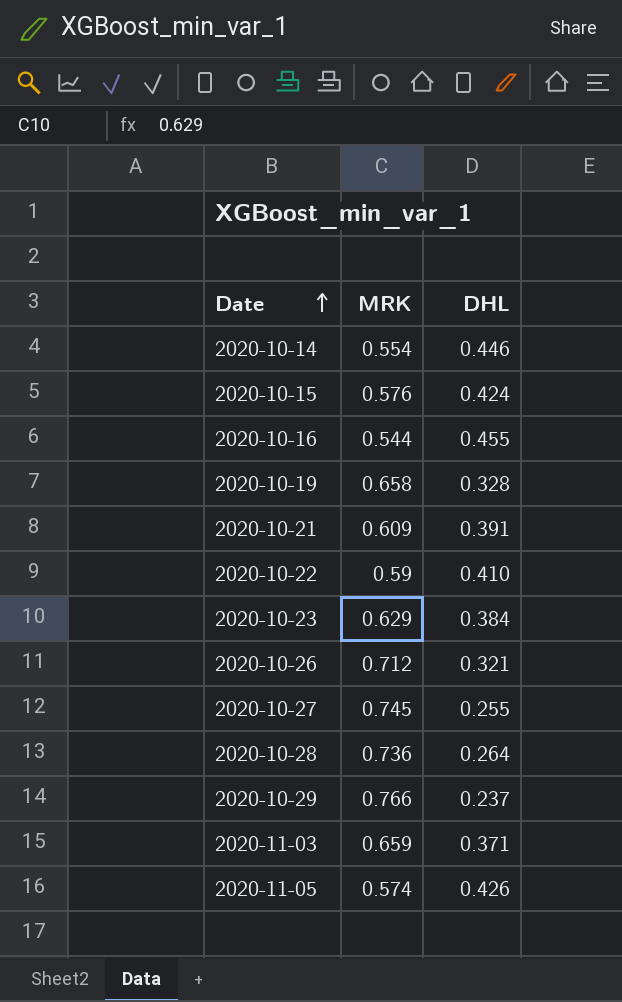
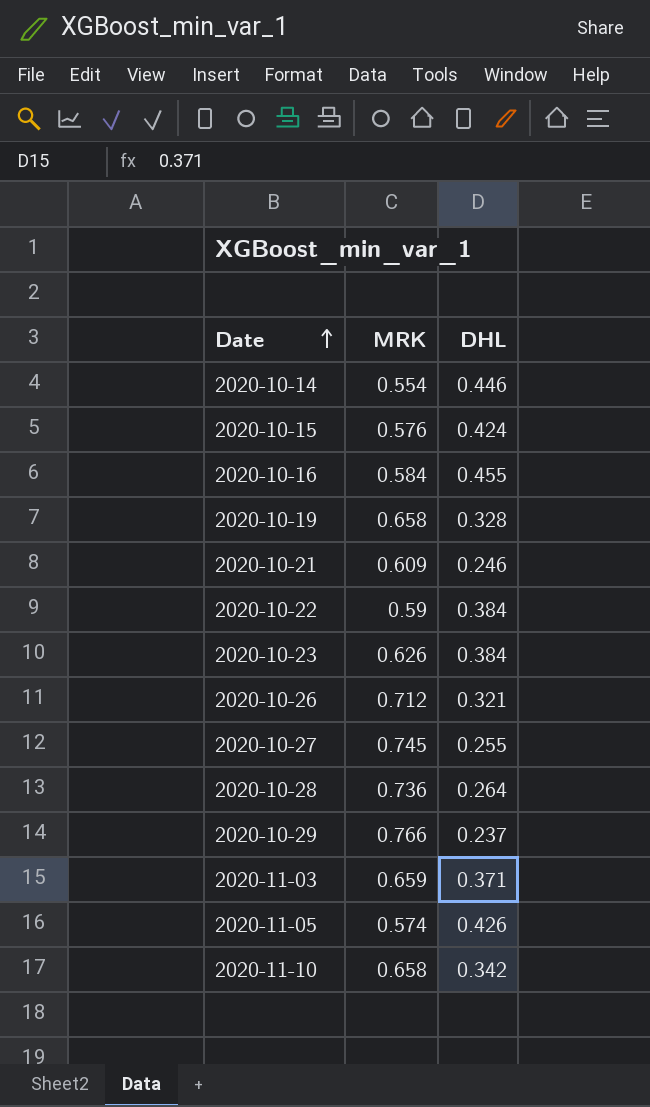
2020-10-16 | MRK: 0.544 -> 0.584
2020-10-21 | DHL: 0.391 -> 0.246
2020-10-22 | DHL: 0.410 -> 0.384
2020-10-23 | MRK: 0.629 -> 0.626
row 2020-11-10: none -> 0.658 | 0.342

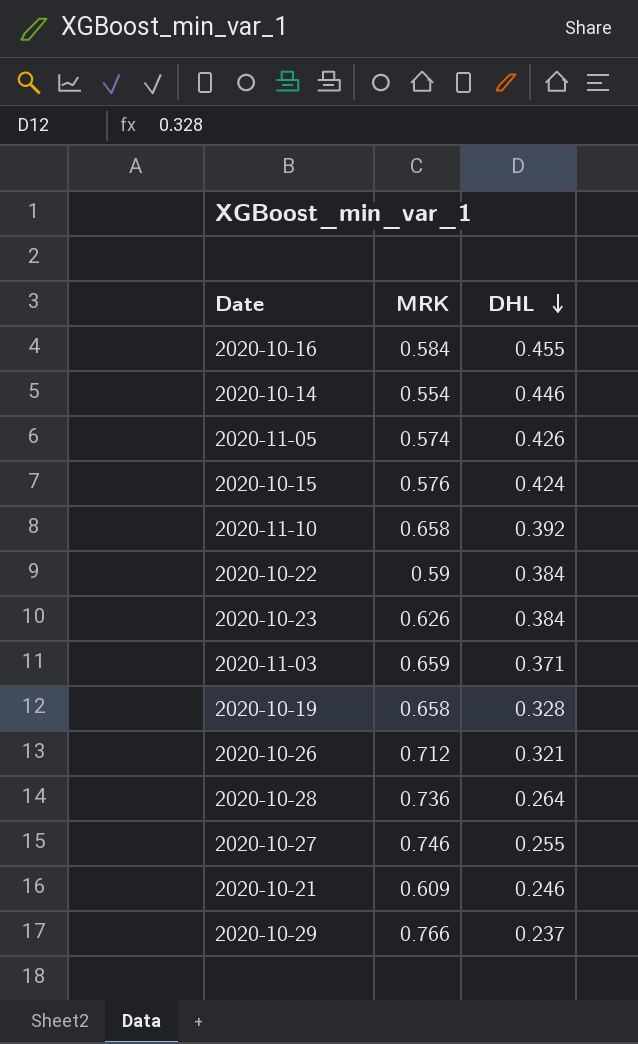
row order: Date ascending -> DHL descending
2020-11-10 | DHL: 0.342 -> 0.392
2020-10-27 | MRK: 0.745 -> 0.746

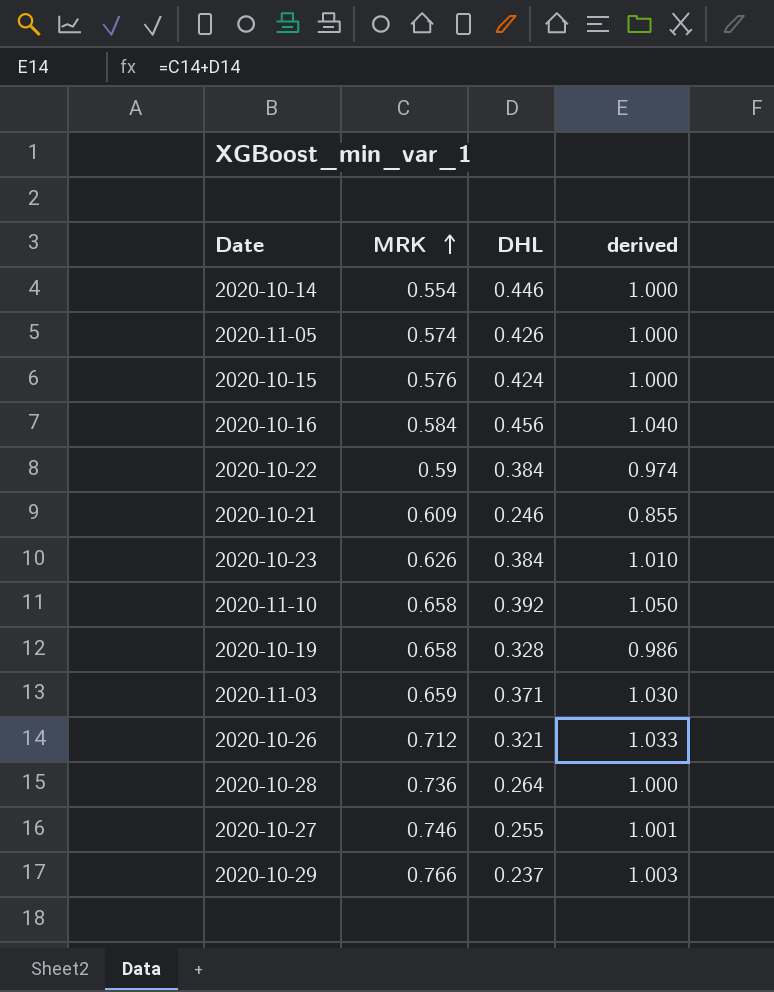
row order: DHL descending -> MRK ascending
column derived | formula: none -> [MRK] + [DHL]
2020-10-16 | DHL: 0.455 -> 0.456

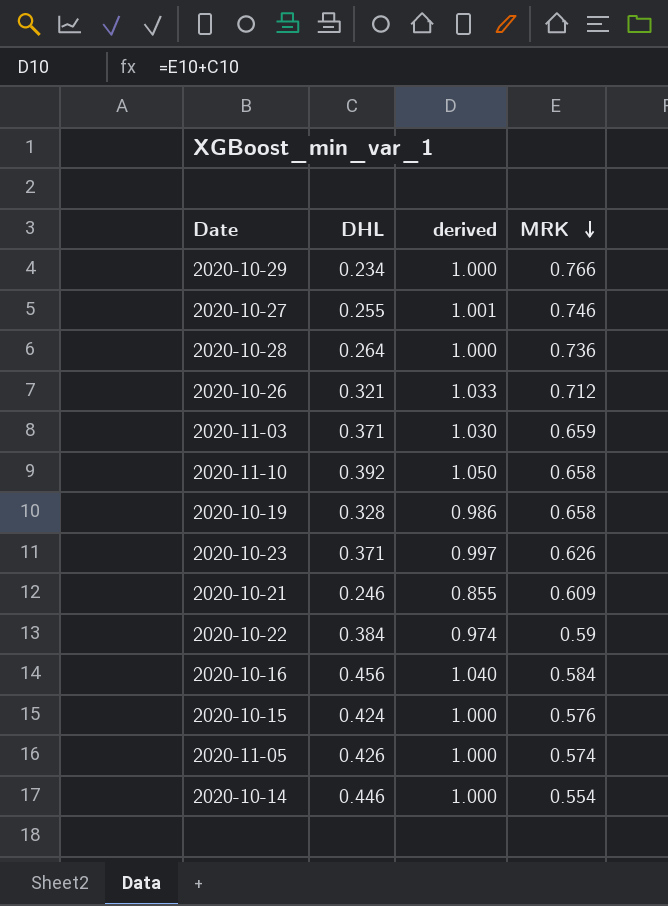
row order: MRK ascending -> MRK descending
column MRK | position: 2 -> 4
2020-10-29 | DHL: 0.237 -> 0.234
2020-10-29 | derived: 1.003 -> 1.000
2020-10-23 | DHL: 0.384 -> 0.371
2020-10-23 | derived: 1.010 -> 0.997

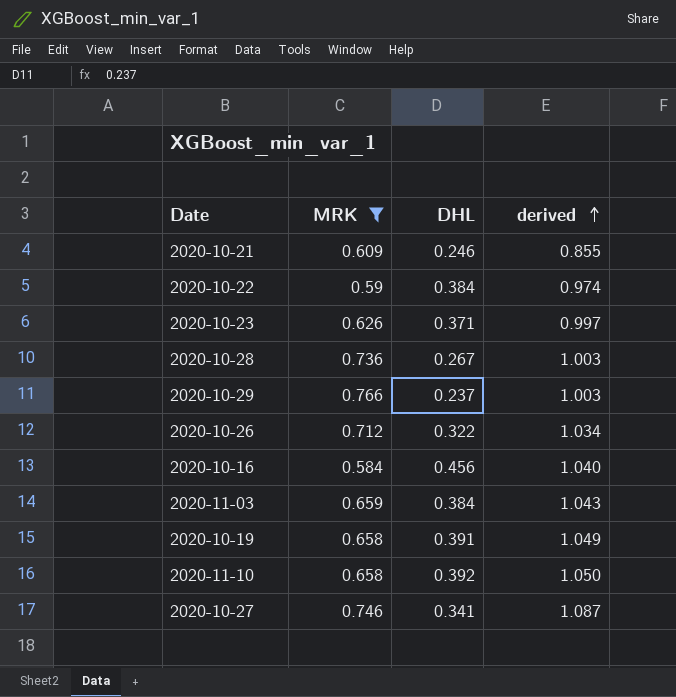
filter: none -> MRK >= 0.584
row order: MRK descending -> derived ascending
column MRK | position: 4 -> 2
2020-10-28 | DHL: 0.264 -> 0.267
2020-10-28 | derived: 1.000 -> 1.003
2020-10-29 | DHL: 0.234 -> 0.237
2020-10-29 | derived: 1.000 -> 1.003
2020-10-26 | DHL: 0.321 -> 0.322
2020-10-26 | derived: 1.033 -> 1.034
2020-11-03 | DHL: 0.371 -> 0.384
2020-11-03 | derived: 1.030 -> 1.043
2020-10-19 | DHL: 0.328 -> 0.391
2020-10-19 | derived: 0.986 -> 1.049
2020-10-27 | DHL: 0.255 -> 0.341
2020-10-27 | derived: 1.001 -> 1.087

